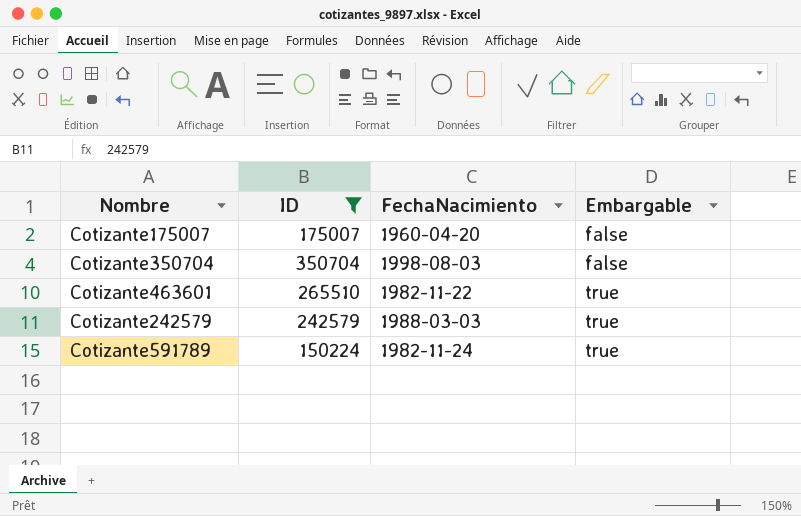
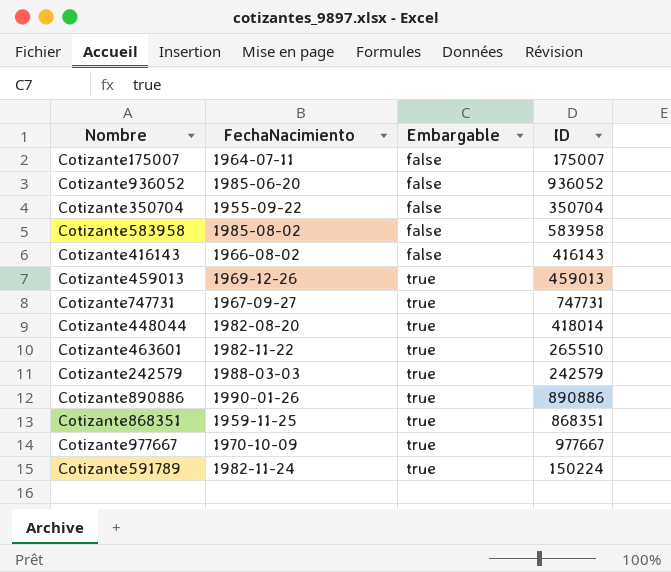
filter: ID <= 350704 -> none
column ID | position: 2 -> 4
Cotizante175007 | FechaNacimiento: 1960-04-20 -> 1964-07-11
Cotizante350704 | FechaNacimiento: 1998-08-03 -> 1955-09-22

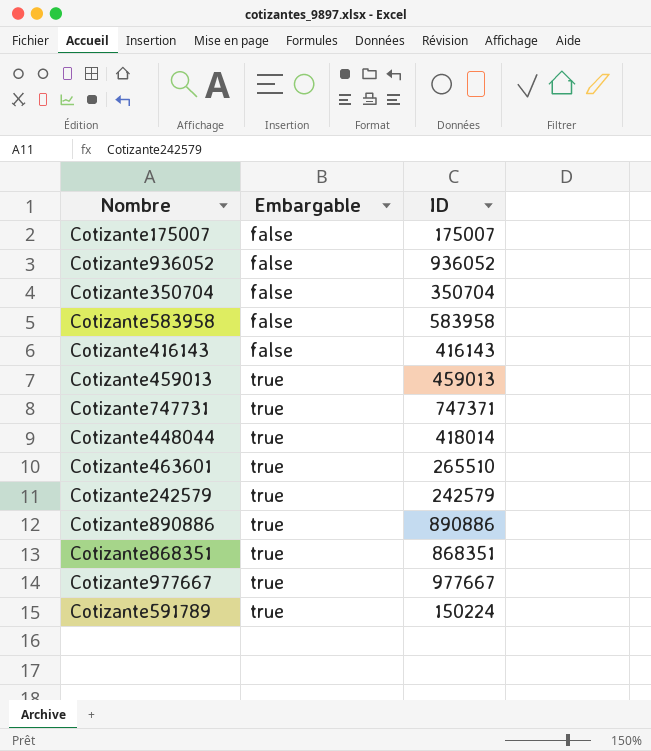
column FechaNacimiento | position: 2 -> none
Cotizante747731 | ID: 747731 -> 747371

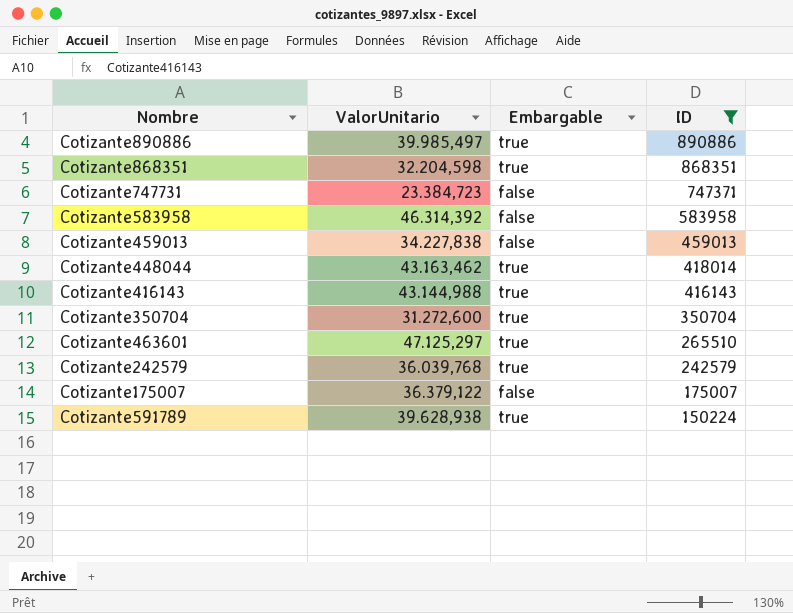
filter: none -> ID <= 890886
row order: Embargable ascending -> ID descending
column ValorUnitario | position: none -> 2
Cotizante747731 | Embargable: true -> false
Cotizante459013 | Embargable: true -> false
Cotizante416143 | Embargable: false -> true
Cotizante350704 | Embargable: false -> true

